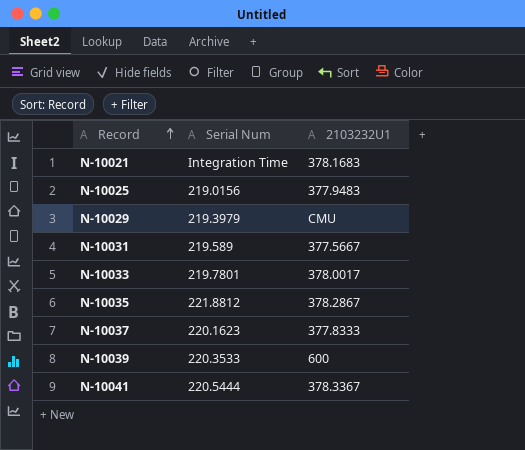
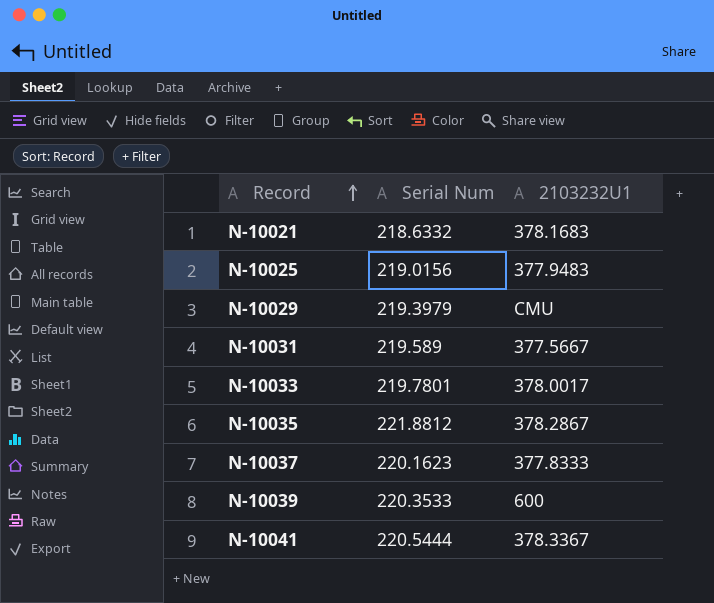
N-10021 | Serial Num: Integration Time -> 218.6332

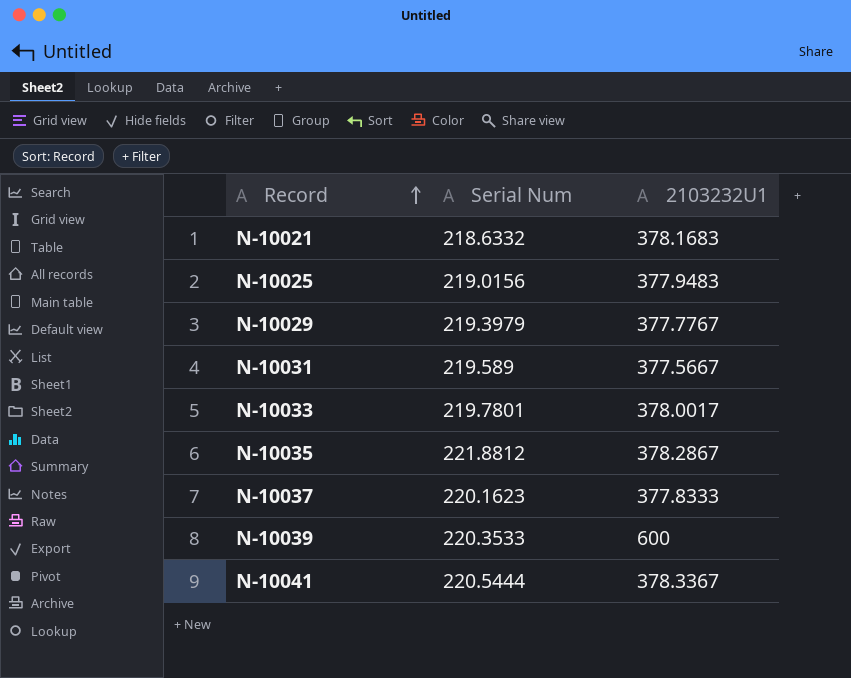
N-10029 | 2103232U1: CMU -> 377.7767

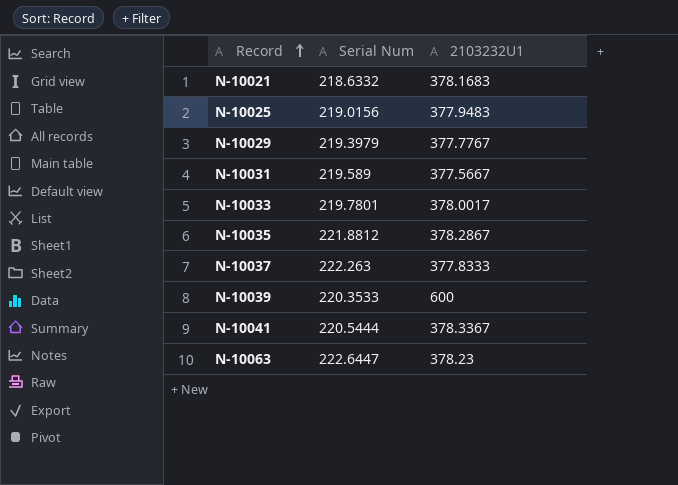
N-10037 | Serial Num: 220.1623 -> 222.263
row N-10063: none -> 222.6447 | 378.23

